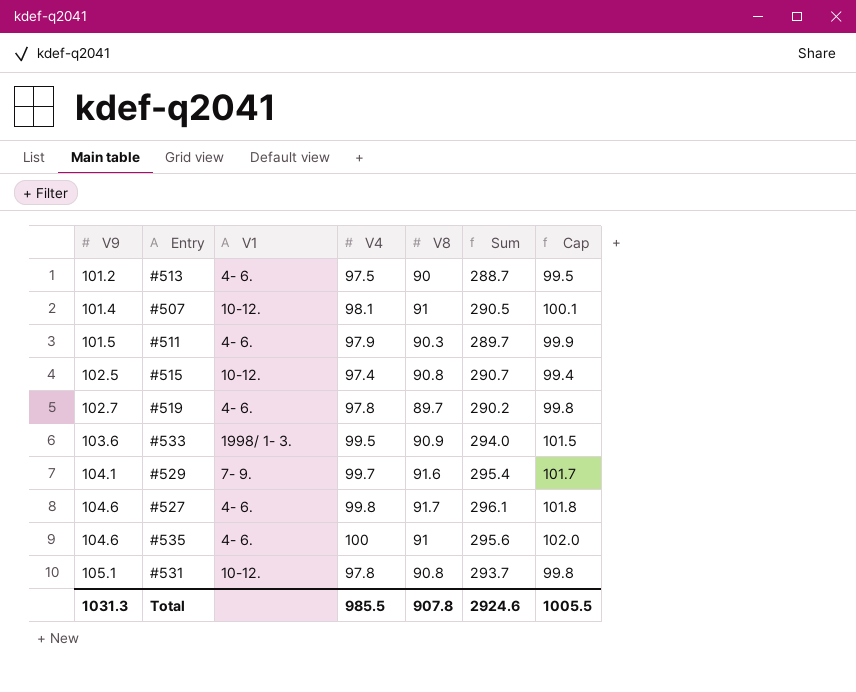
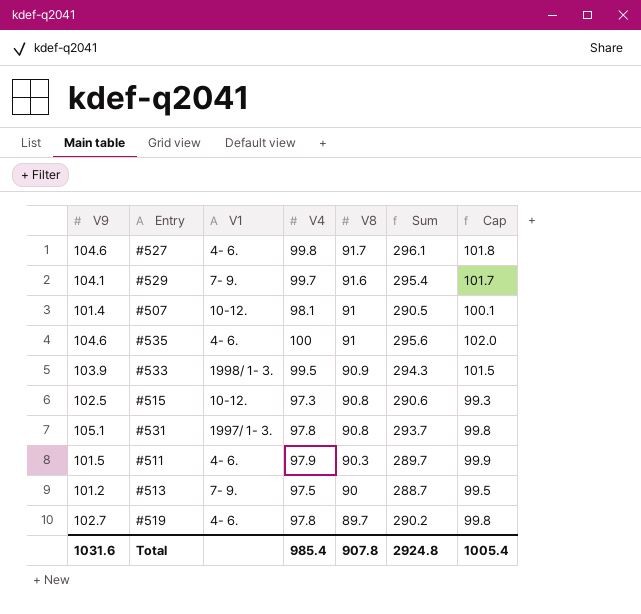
row order: V9 ascending -> V8 descending
#533 | V9: 103.6 -> 103.9
#533 | Sum: 294.0 -> 294.3
#515 | V4: 97.4 -> 97.3
#515 | Sum: 290.7 -> 290.6
#515 | Cap: 99.4 -> 99.3
#531 | V1: 10-12. -> 1997/ 1- 3.
#513 | V1: 4- 6. -> 7- 9.
Total | V9: 1031.3 -> 1031.6
Total | V4: 985.5 -> 985.4
Total | Sum: 2924.6 -> 2924.8
Total | Cap: 1005.5 -> 1005.4

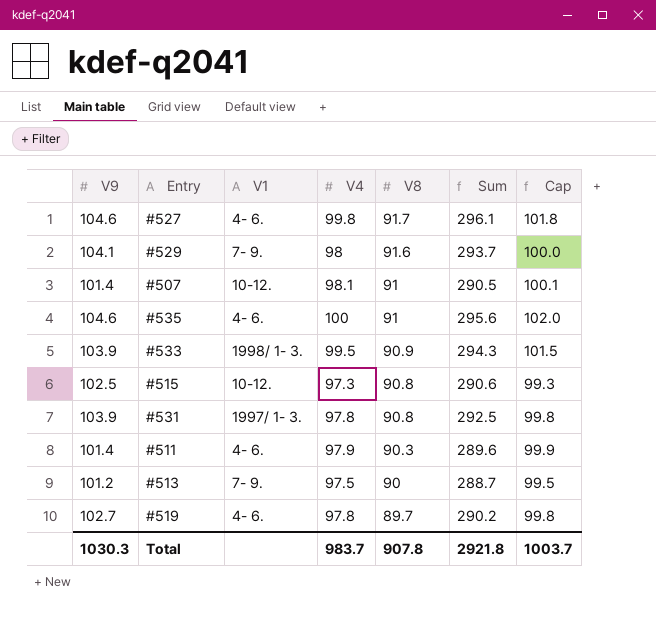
#529 | V4: 99.7 -> 98
#529 | Sum: 295.4 -> 293.7
#529 | Cap: 101.7 -> 100.0
#531 | V9: 105.1 -> 103.9
#531 | Sum: 293.7 -> 292.5
#511 | V9: 101.5 -> 101.4
#511 | Sum: 289.7 -> 289.6
Total | V9: 1031.6 -> 1030.3
Total | V4: 985.4 -> 983.7
Total | Sum: 2924.8 -> 2921.8
Total | Cap: 1005.4 -> 1003.7

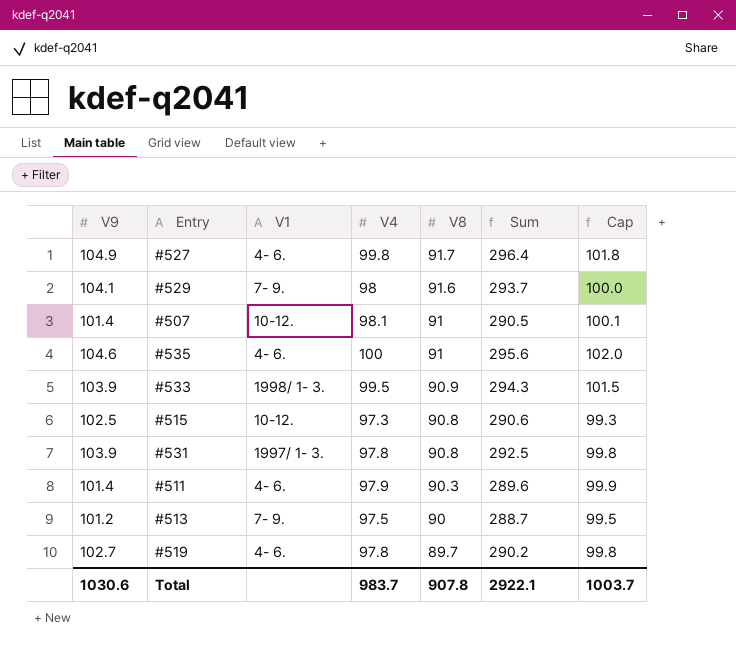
#527 | V9: 104.6 -> 104.9
#527 | Sum: 296.1 -> 296.4
Total | V9: 1030.3 -> 1030.6
Total | Sum: 2921.8 -> 2922.1

